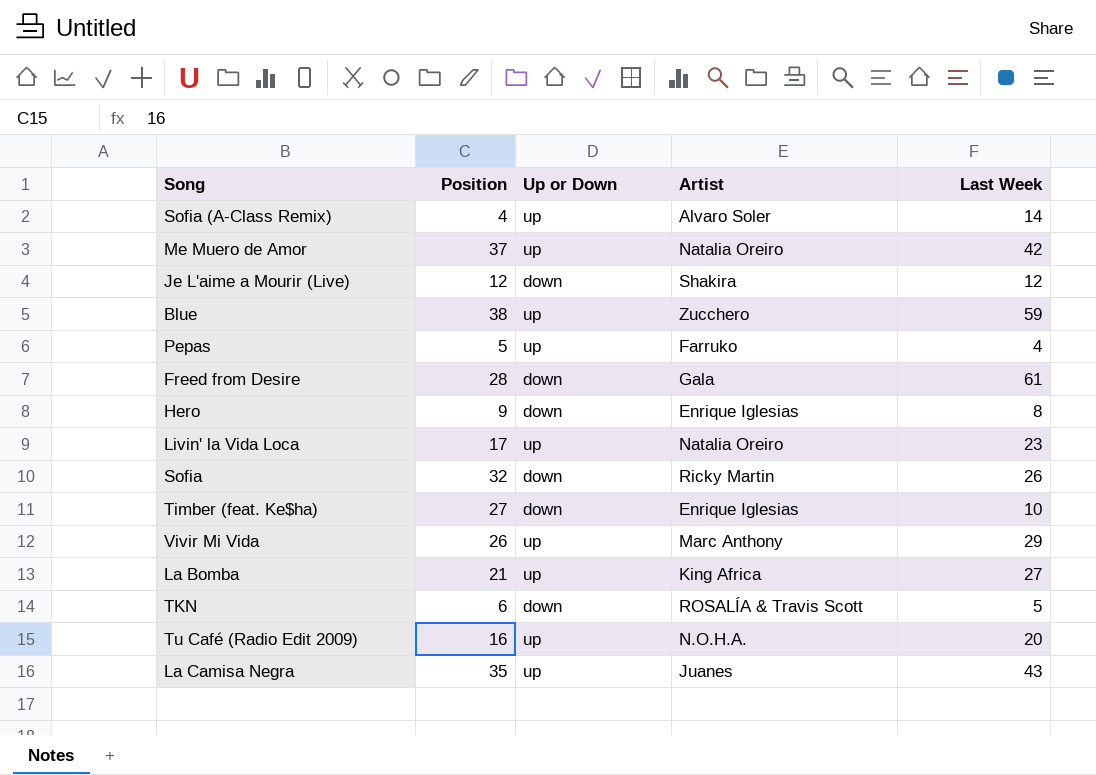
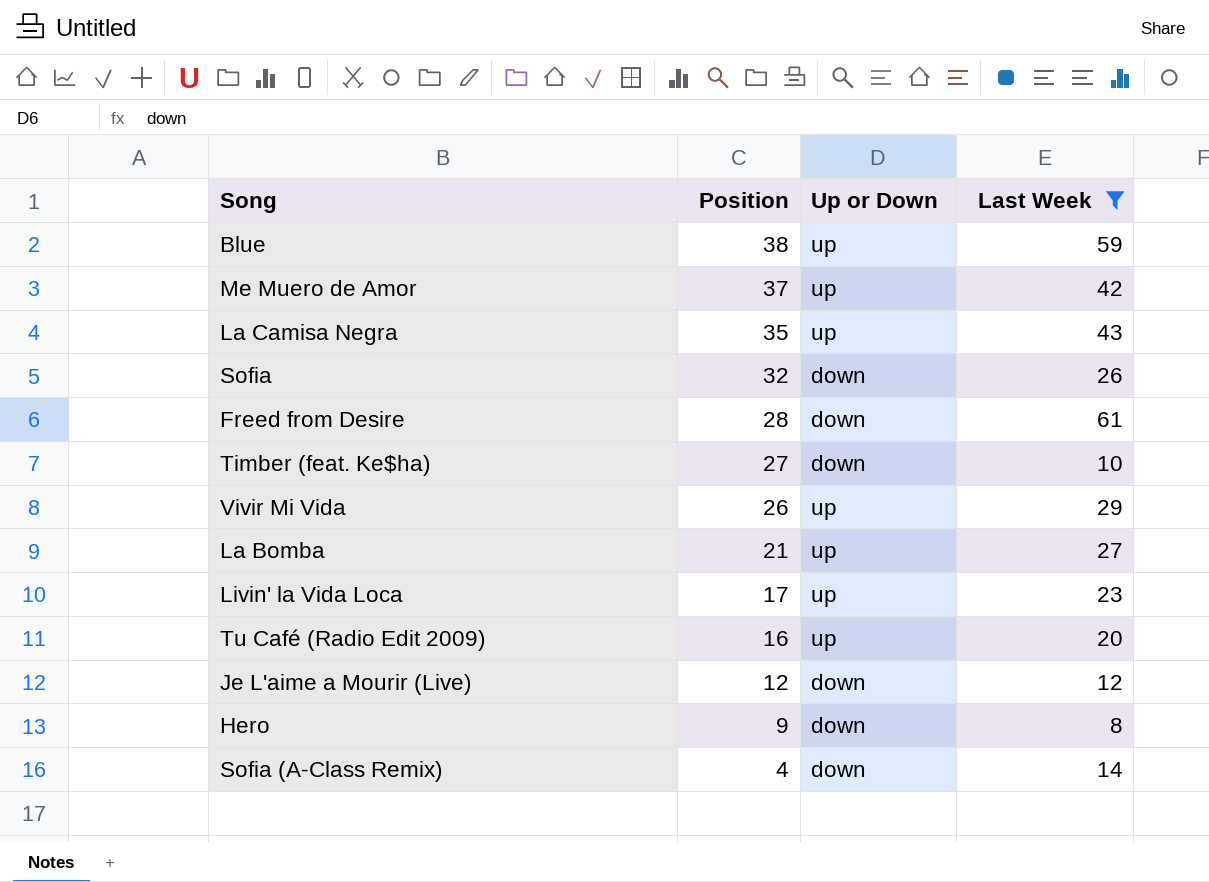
filter: none -> Last Week >= 8
row order: none -> Position descending
column Artist | position: 4 -> none
Sofia (A-Class Remix) | Up or Down: up -> down

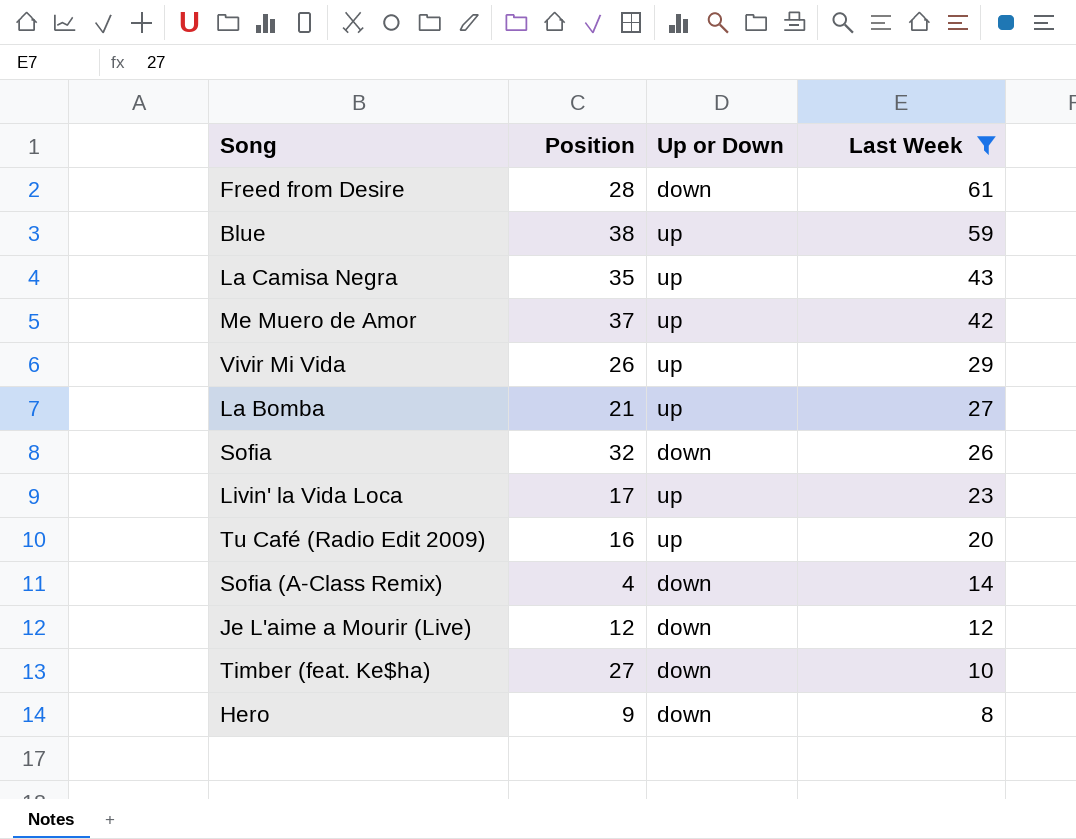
row order: Position descending -> Last Week descending

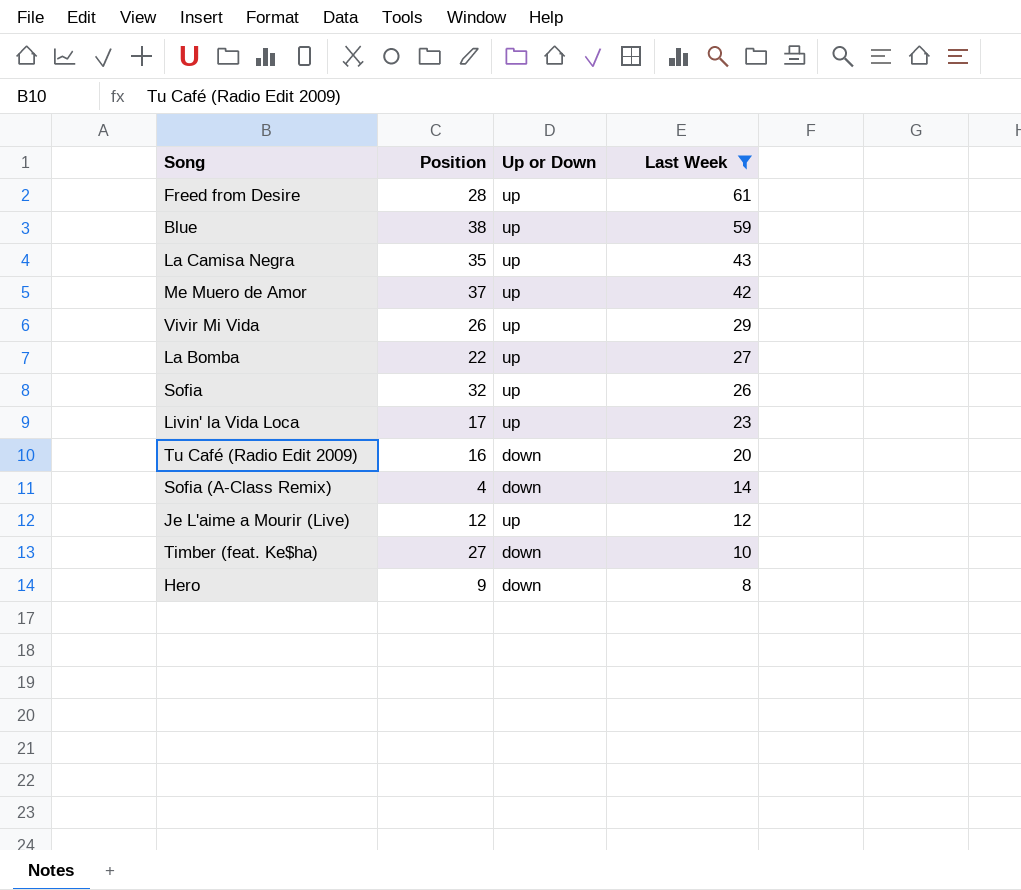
Freed from Desire | Up or Down: down -> up
La Bomba | Position: 21 -> 22
Sofia | Up or Down: down -> up
Tu Café (Radio Edit 2009) | Up or Down: up -> down
Je L'aime a Mourir (Live) | Up or Down: down -> up

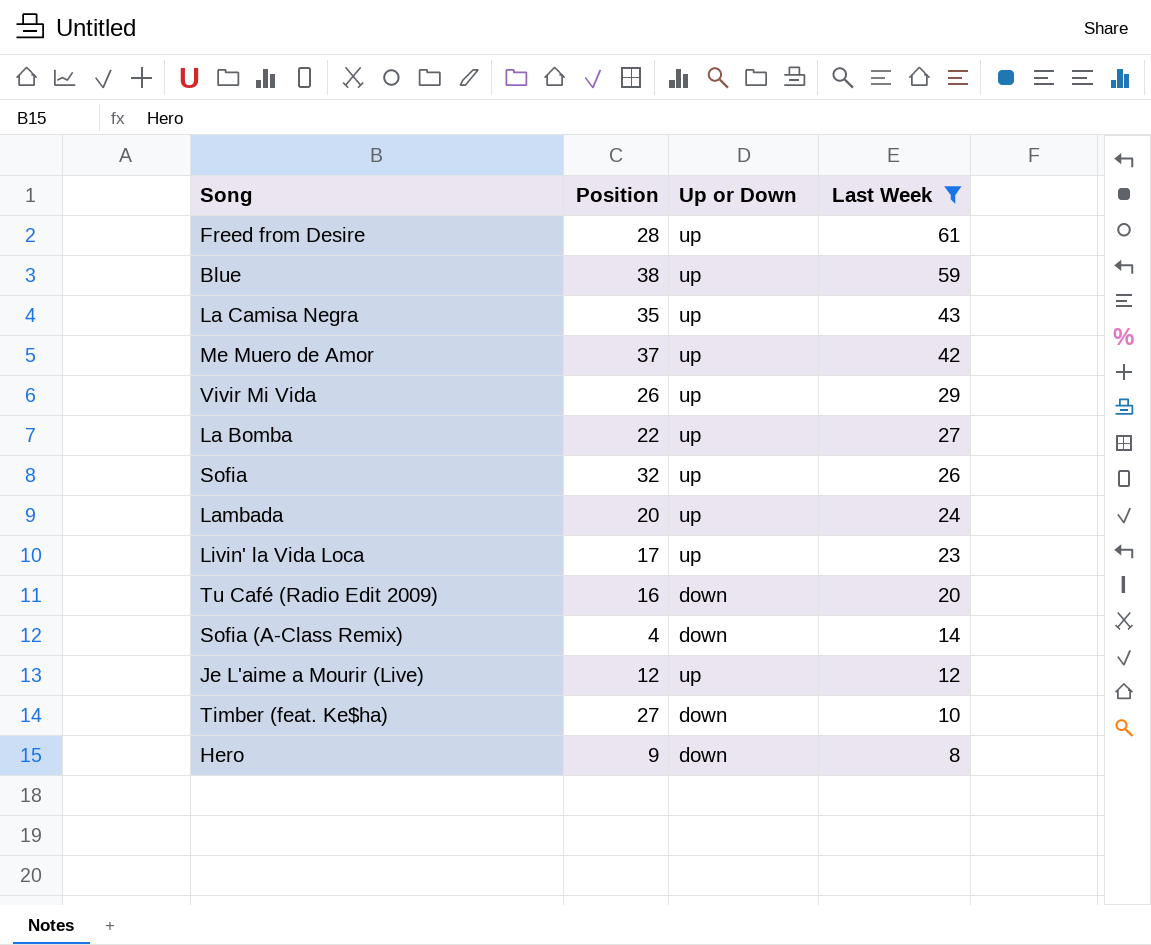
row Lambada: none -> 20 | up | 24

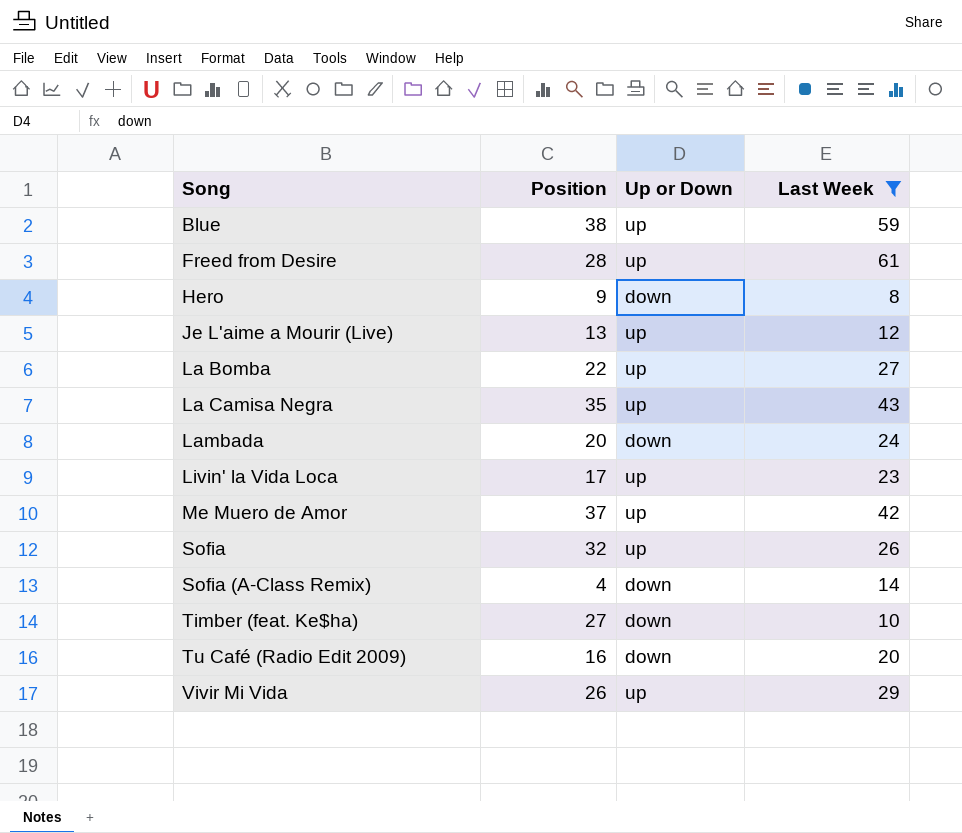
row order: Last Week descending -> Song ascending
Je L'aime a Mourir (Live) | Position: 12 -> 13
Lambada | Up or Down: up -> down

